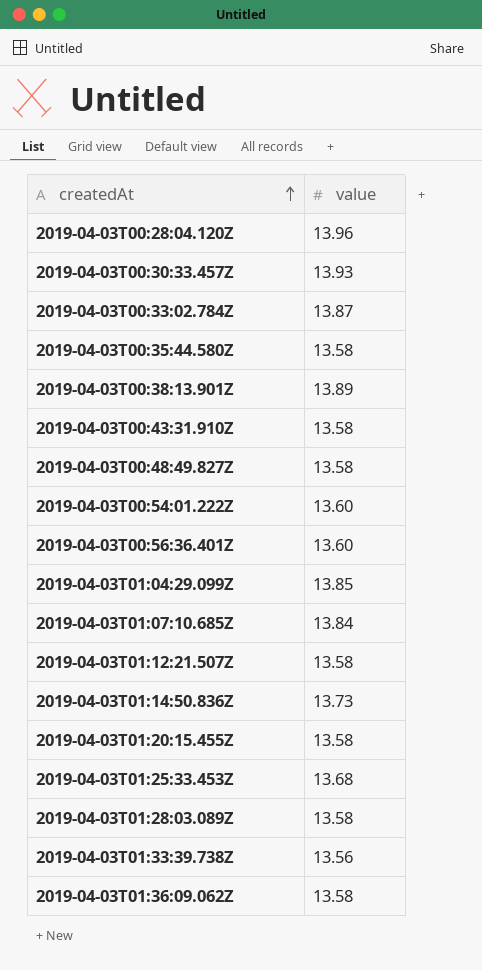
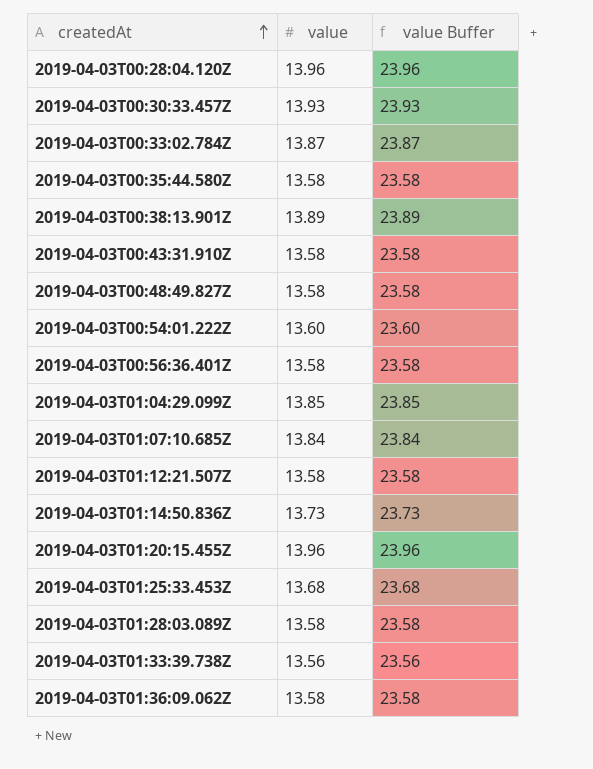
column value Buffer | formula: none -> [value] + 10
2019-04-03T00:56:36.401Z | value: 13.60 -> 13.58
2019-04-03T01:20:15.455Z | value: 13.58 -> 13.96

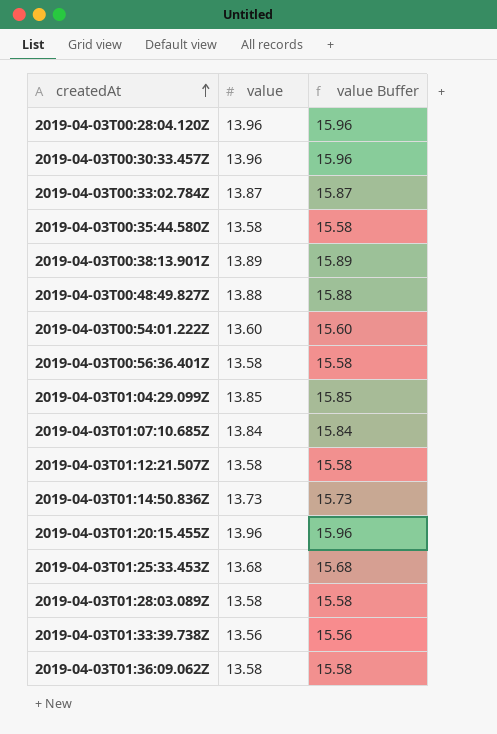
column value Buffer | formula: [value] + 10 -> [value] + 2
row 2019-04-03T00:43:31.910Z: 13.58 | 23.58 -> none
2019-04-03T00:30:33.457Z | value: 13.93 -> 13.96
2019-04-03T00:48:49.827Z | value: 13.58 -> 13.88

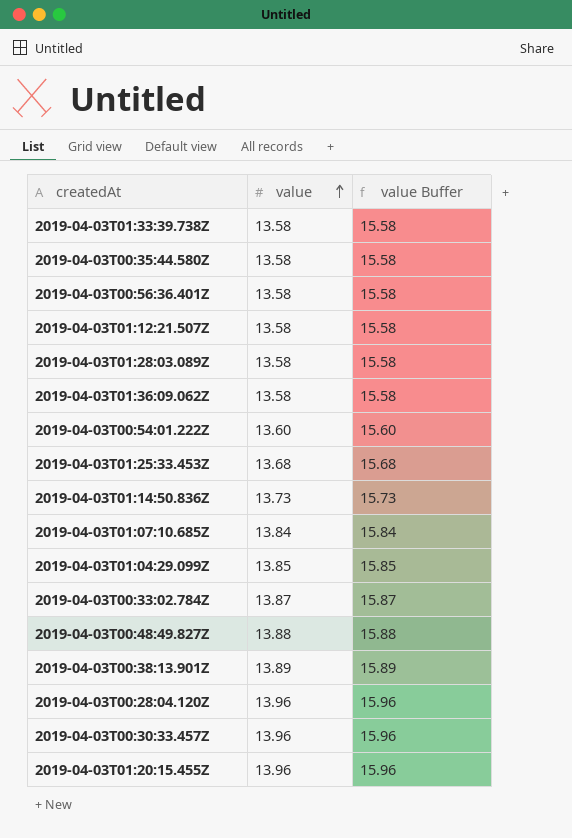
row order: createdAt ascending -> value ascending
2019-04-03T01:33:39.738Z | value: 13.56 -> 13.58
2019-04-03T01:33:39.738Z | value Buffer: 15.56 -> 15.58

